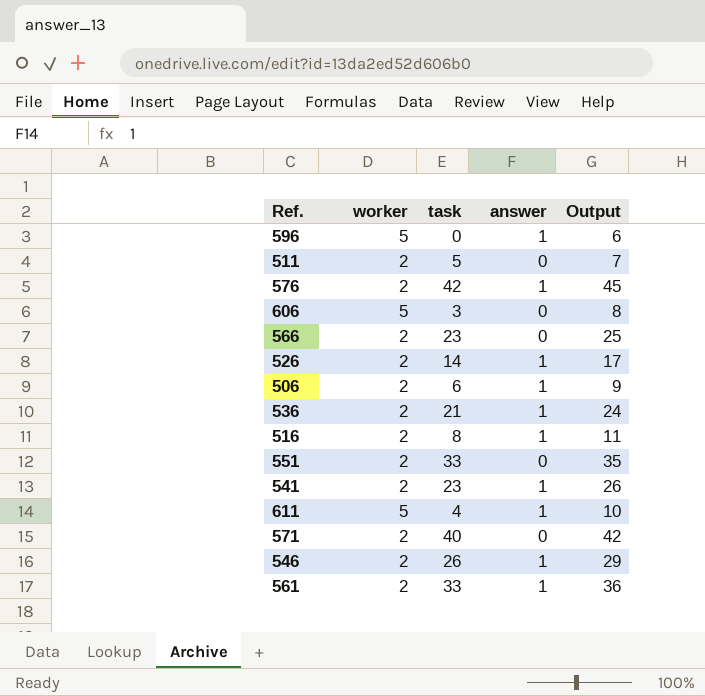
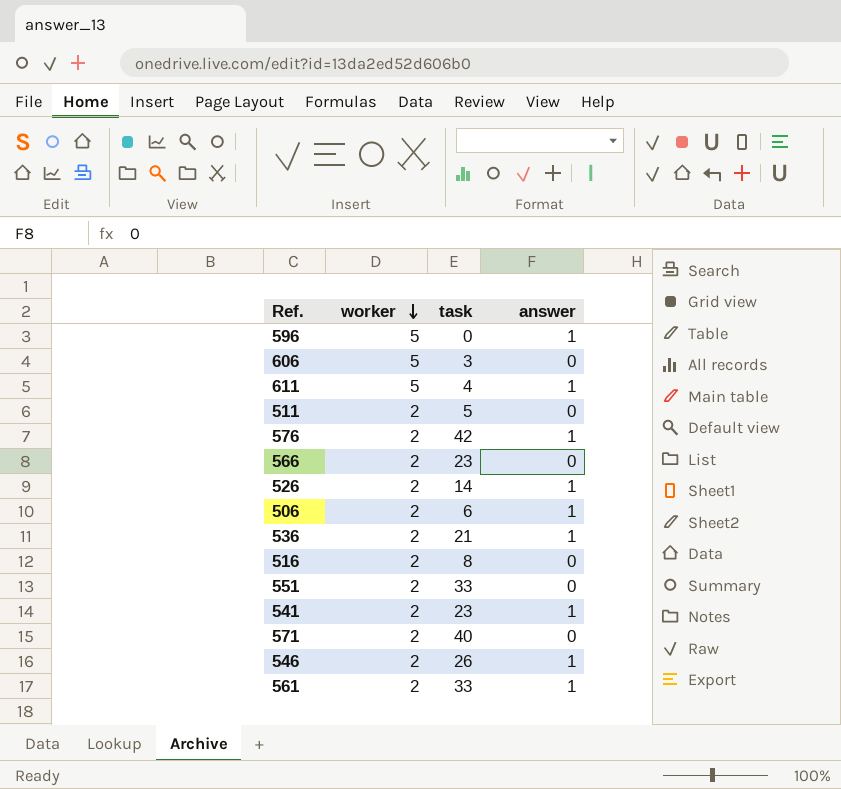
row order: none -> worker descending
column Output | formula: [worker] + [task] + [answer] -> none
516 | answer: 1 -> 0

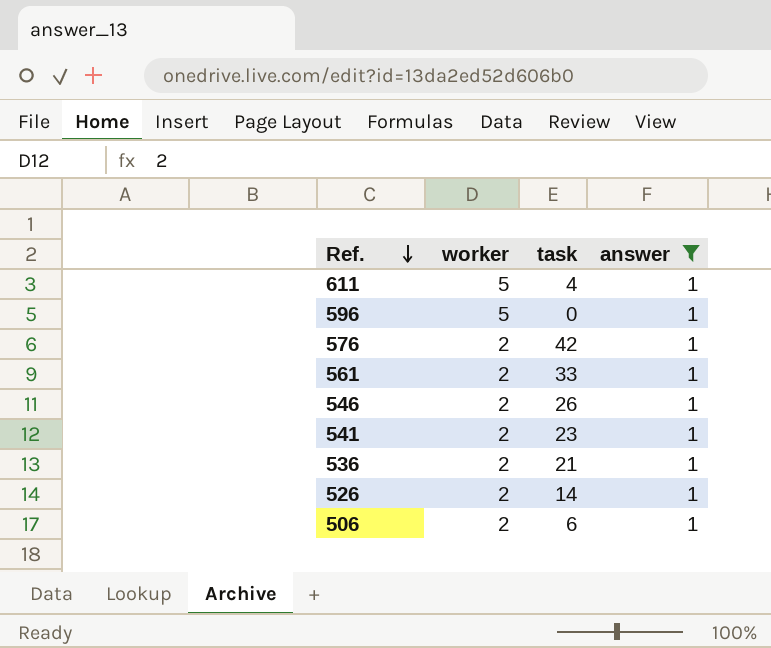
filter: none -> answer = 1
row order: worker descending -> Ref. descending

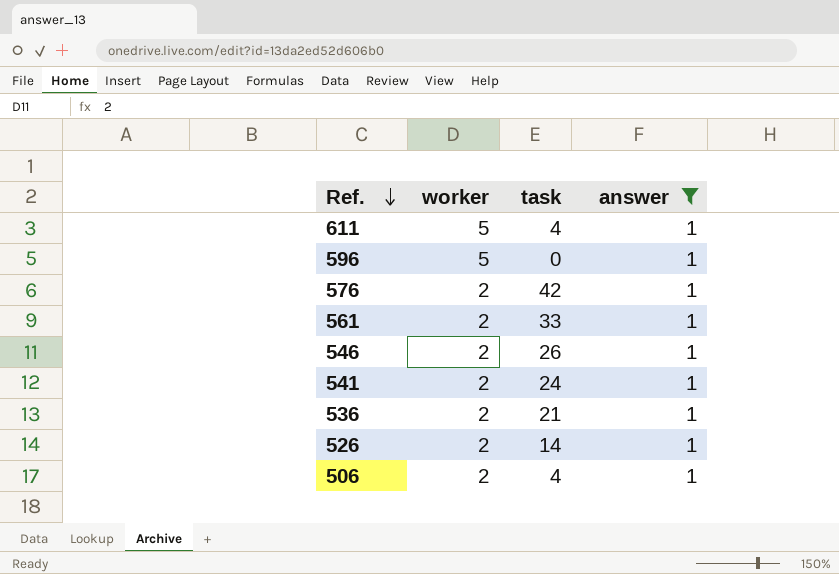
541 | task: 23 -> 24
506 | task: 6 -> 4

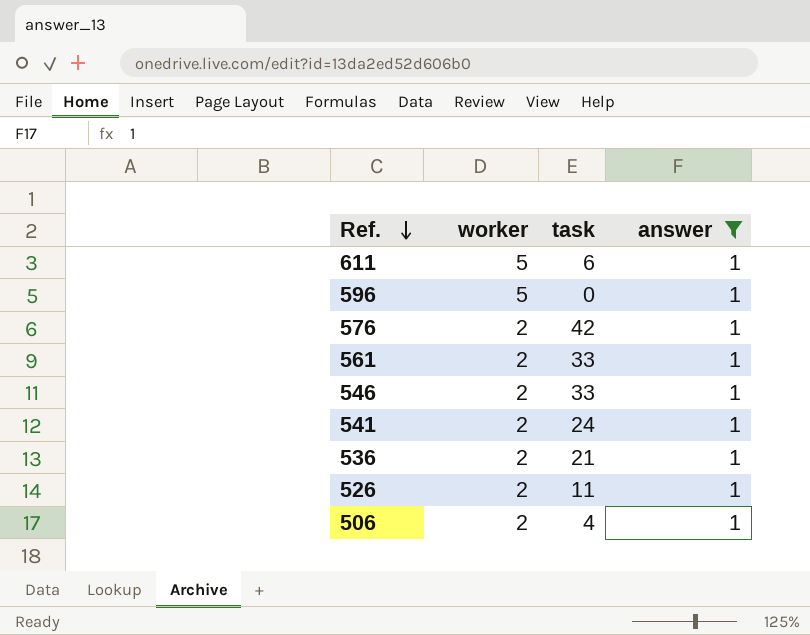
611 | task: 4 -> 6
546 | task: 26 -> 33
526 | task: 14 -> 11

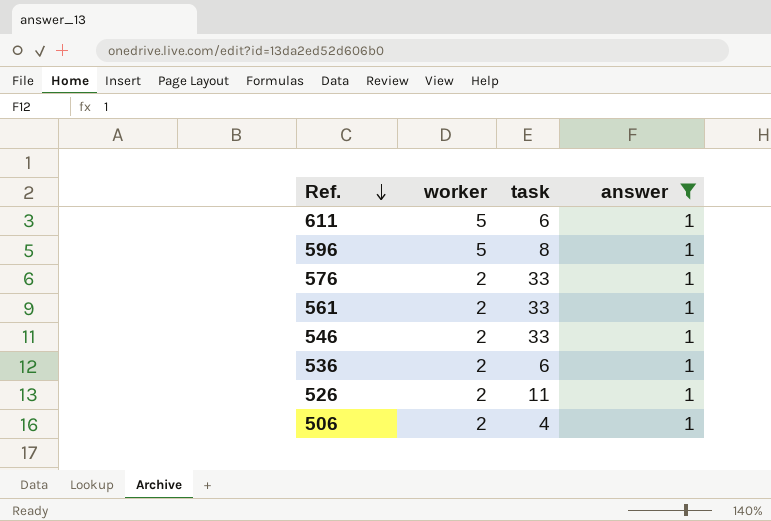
row 541: 2 | 24 | 1 -> none
596 | task: 0 -> 8
576 | task: 42 -> 33
536 | task: 21 -> 6

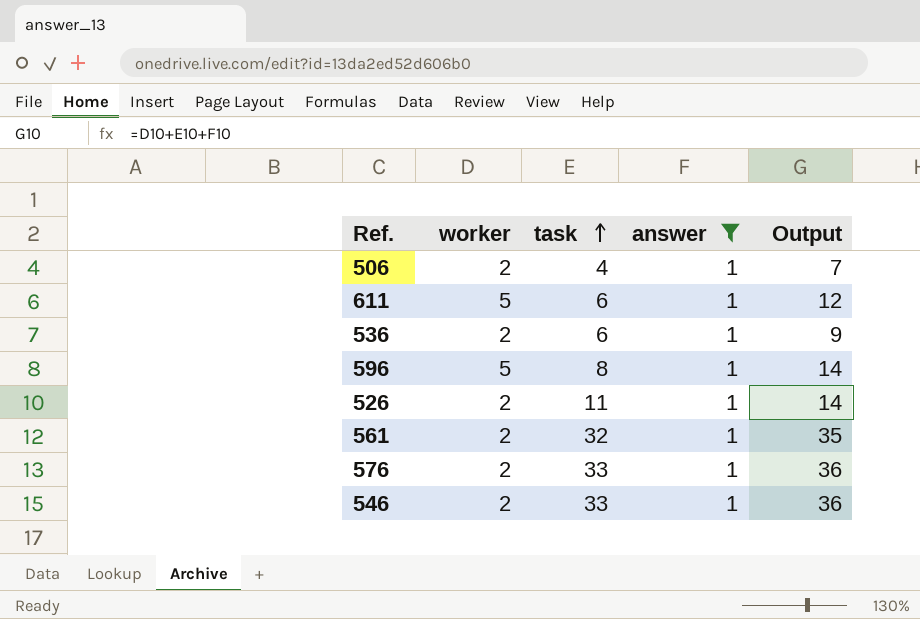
row order: Ref. descending -> task ascending
column Output | formula: none -> [worker] + [task] + [answer]
561 | task: 33 -> 32

